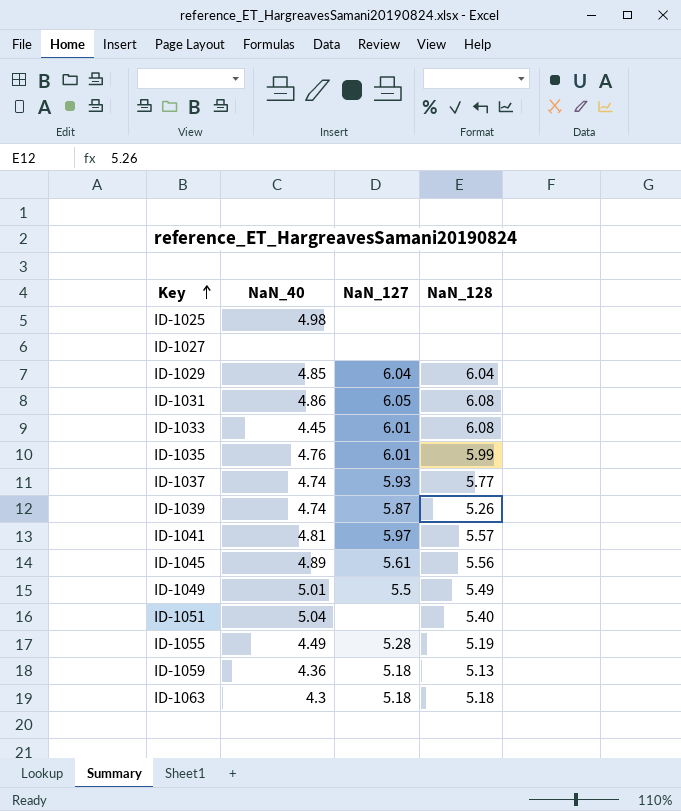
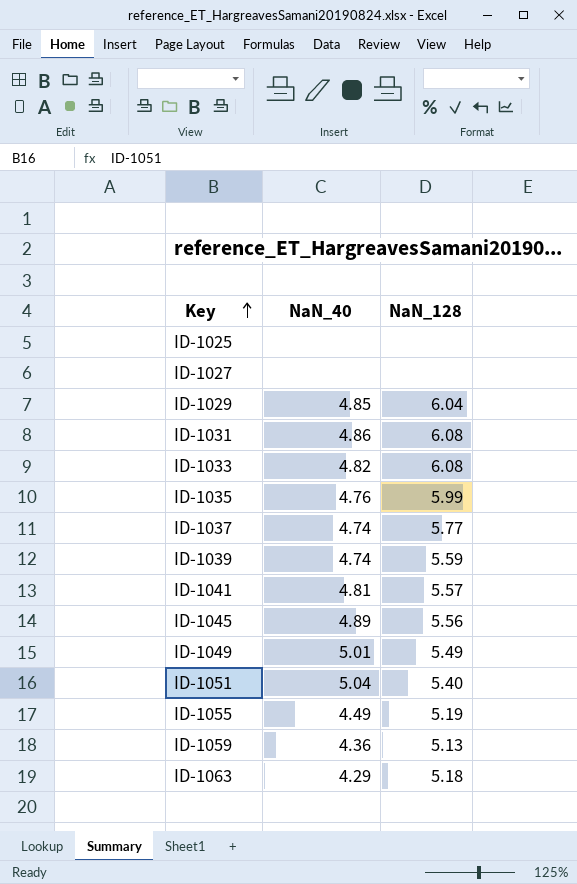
column NaN_127 | position: 3 -> none
ID-1025 | NaN_40: 4.98 -> none
ID-1033 | NaN_40: 4.45 -> 4.82
ID-1039 | NaN_128: 5.26 -> 5.59
ID-1063 | NaN_40: 4.3 -> 4.29

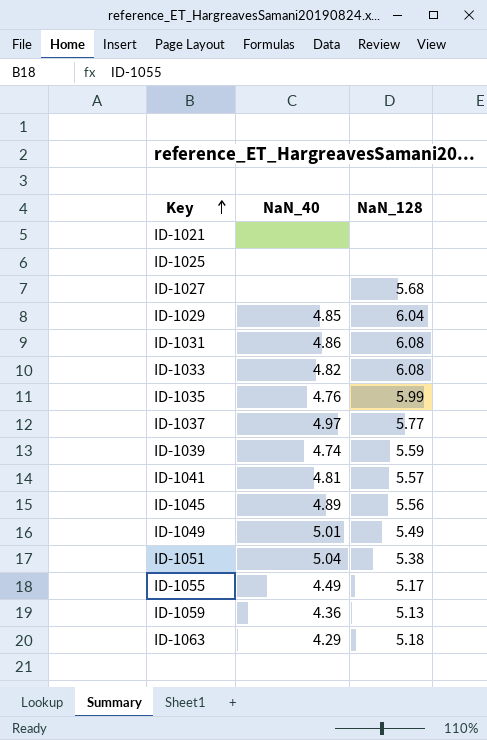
row ID-1021: none -> none | none
ID-1027 | NaN_128: none -> 5.68
ID-1037 | NaN_40: 4.74 -> 4.97
ID-1051 | NaN_128: 5.40 -> 5.38
ID-1055 | NaN_128: 5.19 -> 5.17

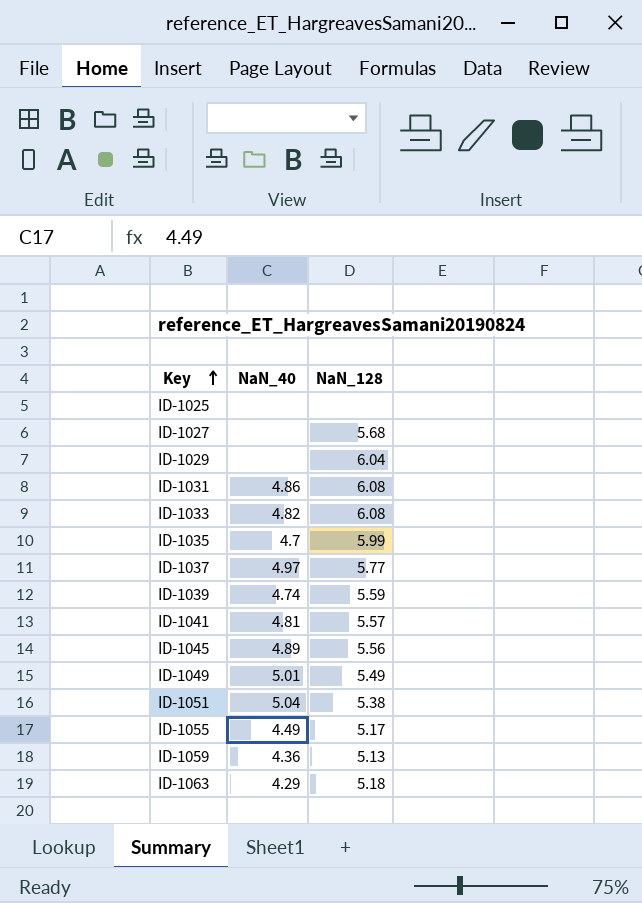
row ID-1021: none | none -> none
ID-1029 | NaN_40: 4.85 -> none
ID-1035 | NaN_40: 4.76 -> 4.7

